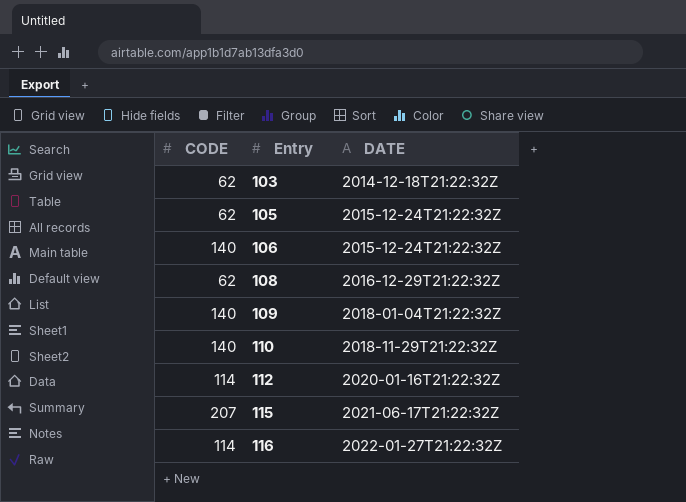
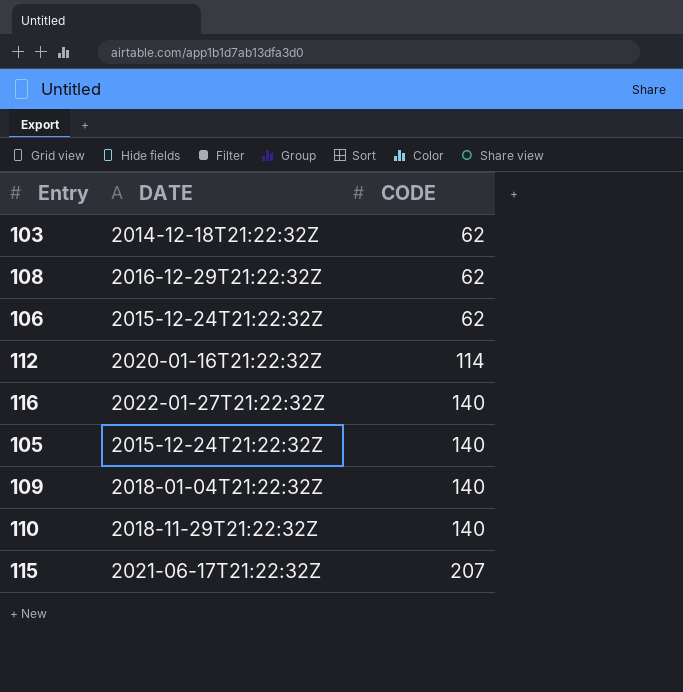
row order: Entry ascending -> CODE ascending
column CODE | position: 1 -> 3
106 | CODE: 140 -> 62
116 | CODE: 114 -> 140
105 | CODE: 62 -> 140

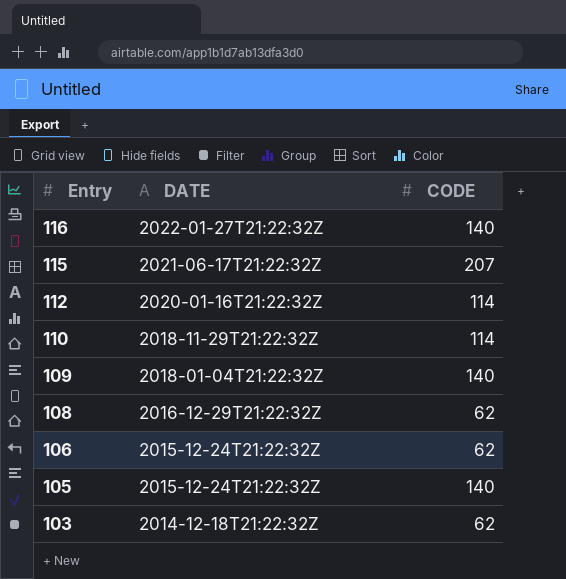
row order: CODE ascending -> Entry descending
110 | CODE: 140 -> 114

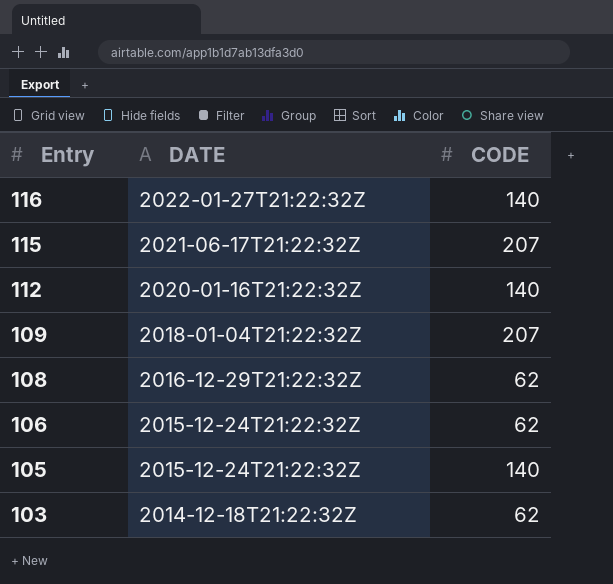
row 110: 2018-11-29T21:22:32Z | 114 -> none
112 | CODE: 114 -> 140
109 | CODE: 140 -> 207

